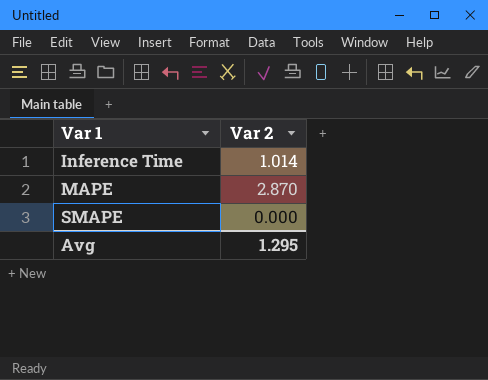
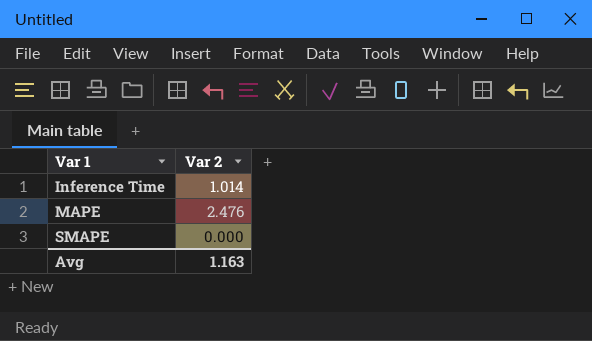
MAPE | Var 2: 2.870 -> 2.476
Avg | Var 2: 1.295 -> 1.163

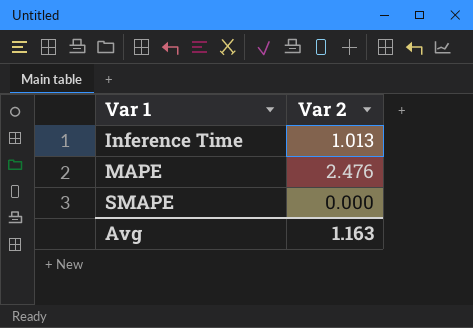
Inference Time | Var 2: 1.014 -> 1.013

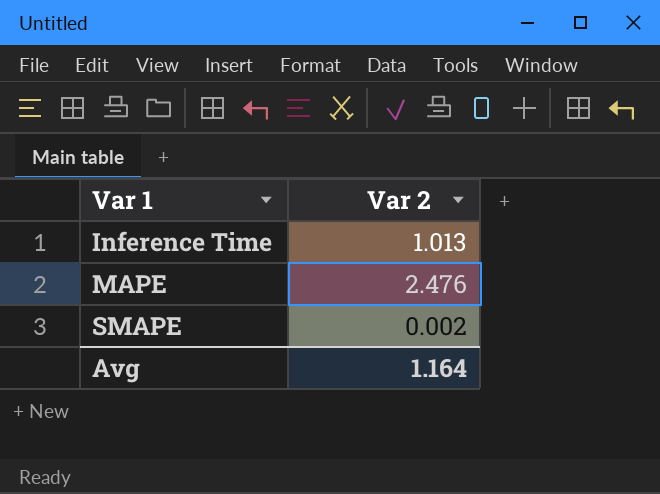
SMAPE | Var 2: 0.000 -> 0.002
Avg | Var 2: 1.163 -> 1.164

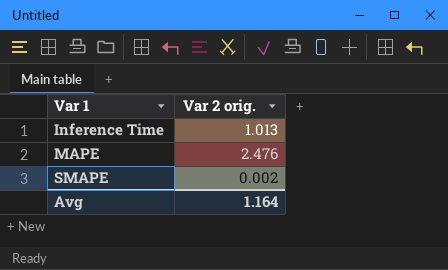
column name: Var 2 -> Var 2 orig.

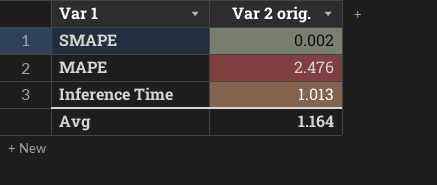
row order: Var 1 ascending -> Var 1 descending

